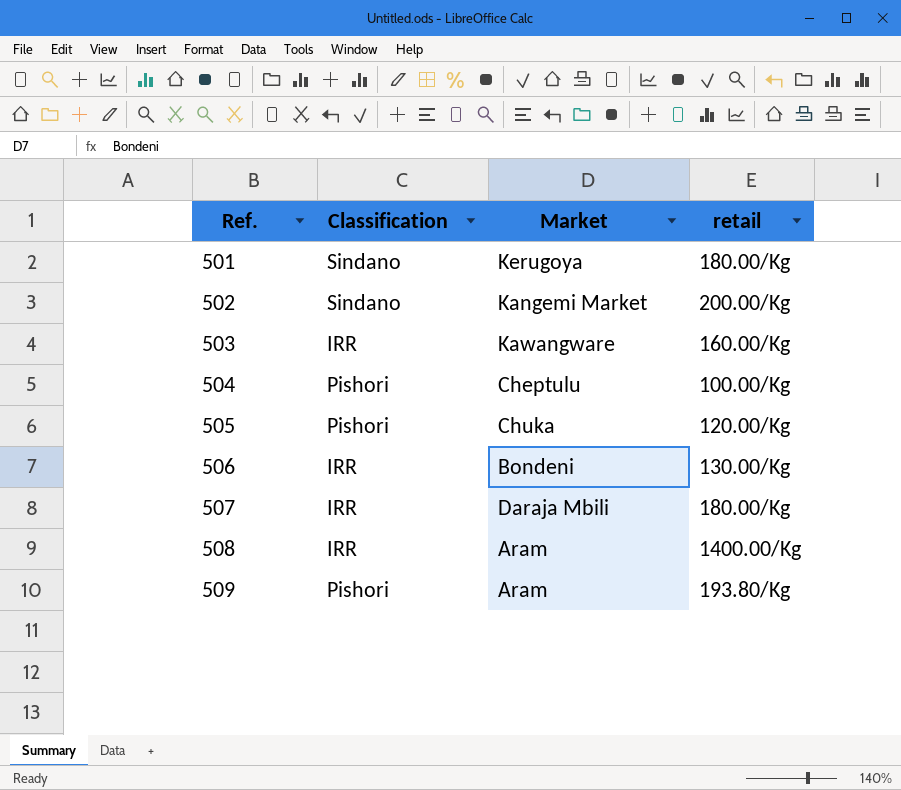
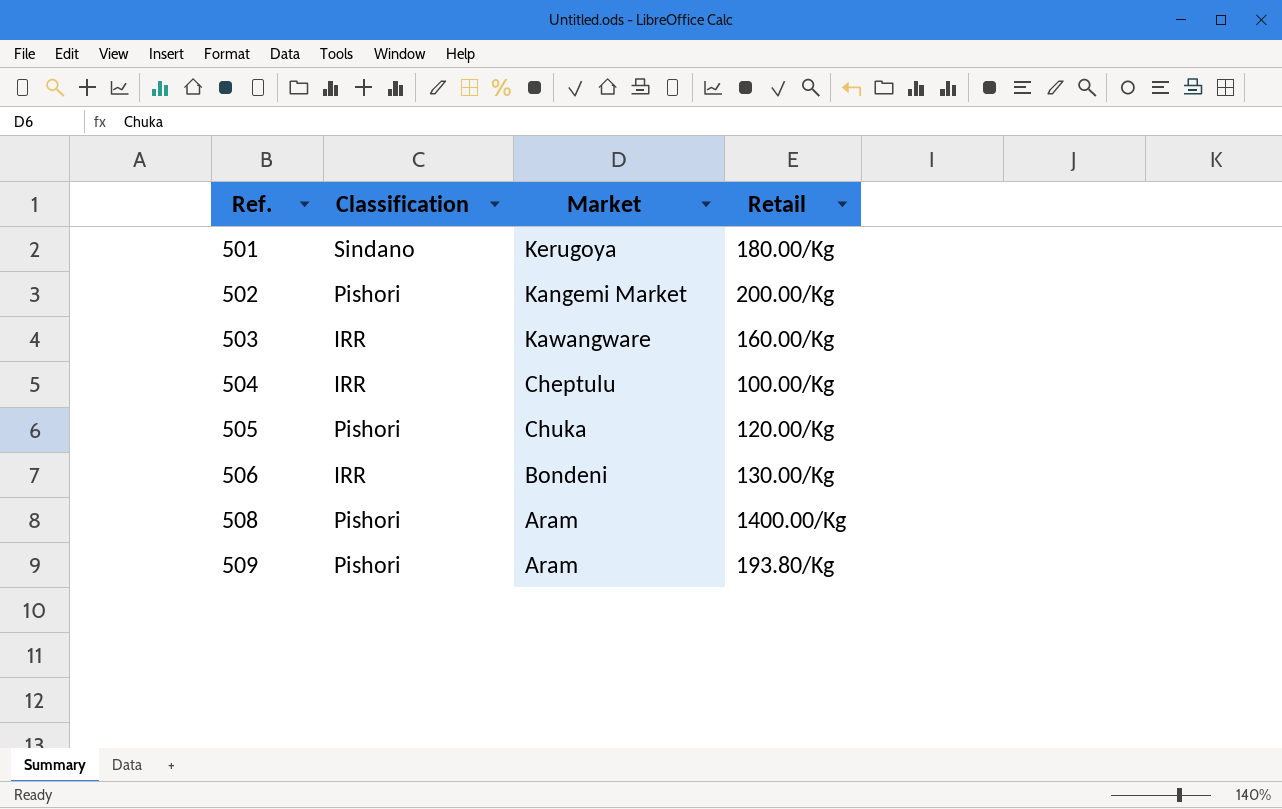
column name: retail -> Retail
row 507: IRR | Daraja Mbili | 180.00/Kg -> none
502 | Classification: Sindano -> Pishori
504 | Classification: Pishori -> IRR
508 | Classification: IRR -> Pishori

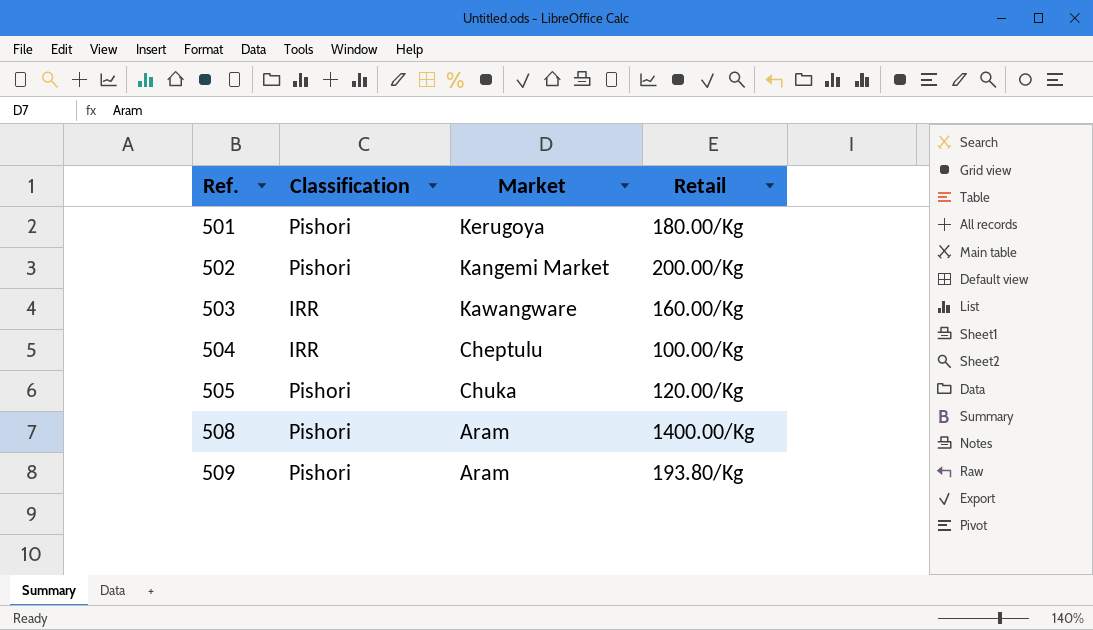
row 506: IRR | Bondeni | 130.00/Kg -> none
501 | Classification: Sindano -> Pishori

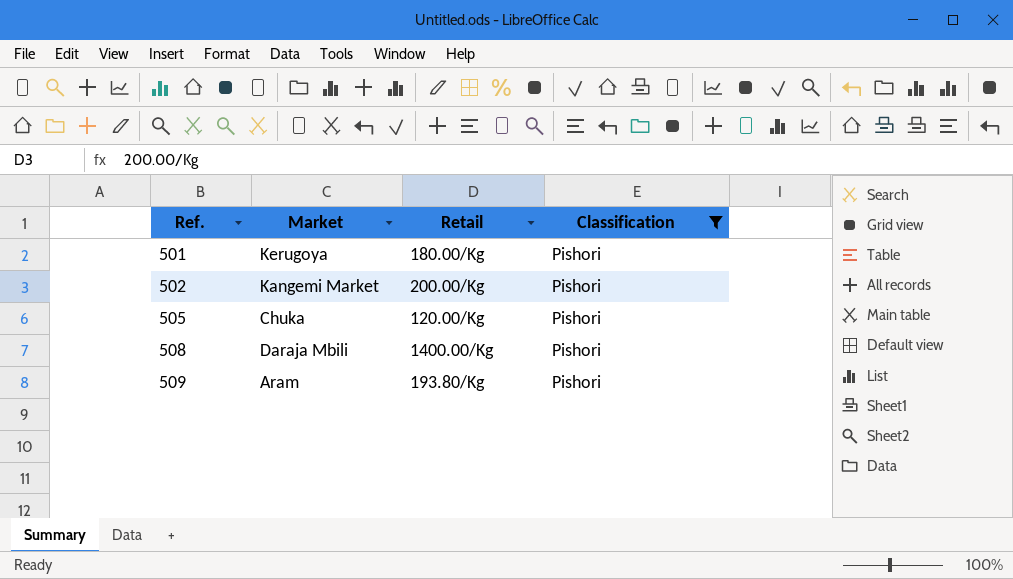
filter: none -> Classification = Pishori
column Classification | position: 2 -> 4
508 | Market: Aram -> Daraja Mbili

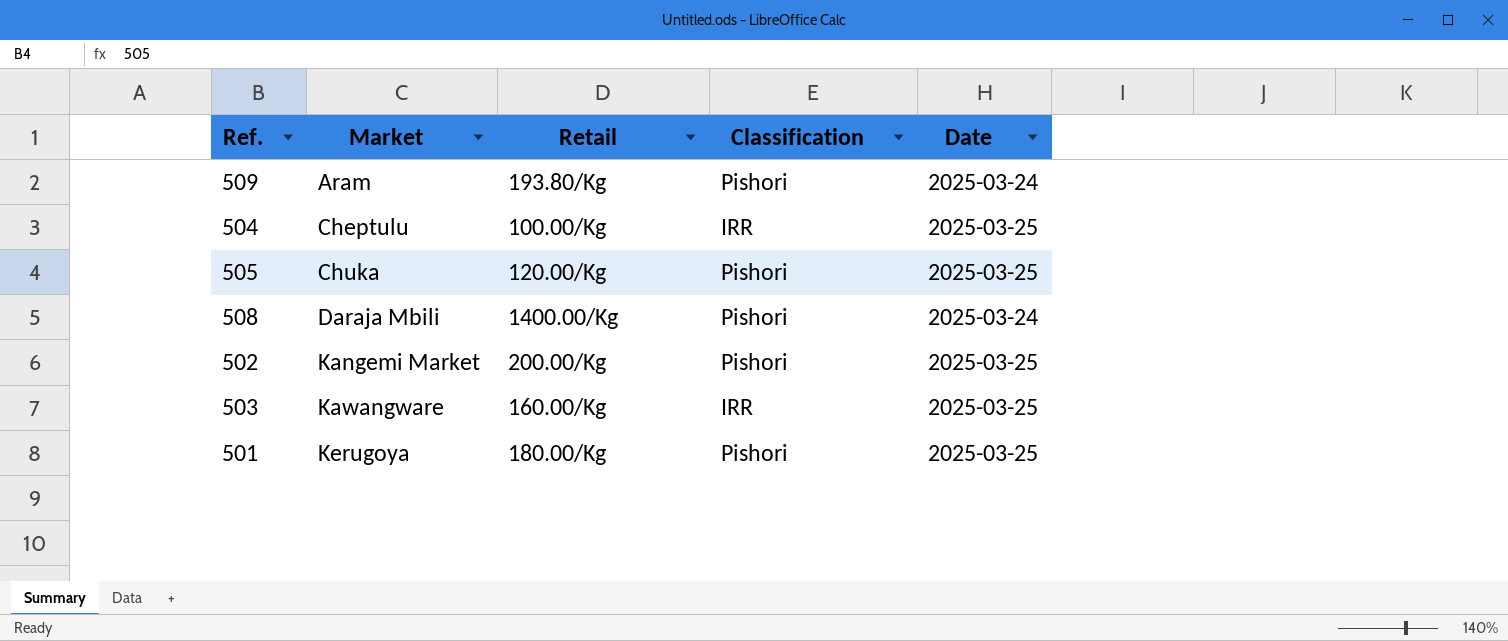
filter: Classification = Pishori -> none
row order: Ref. ascending -> Market ascending
column Date | position: none -> 5

